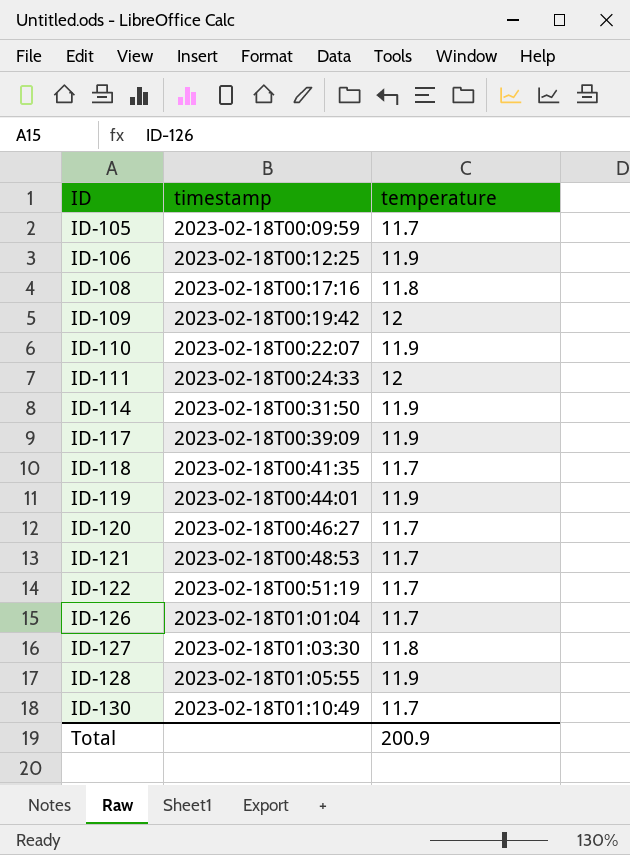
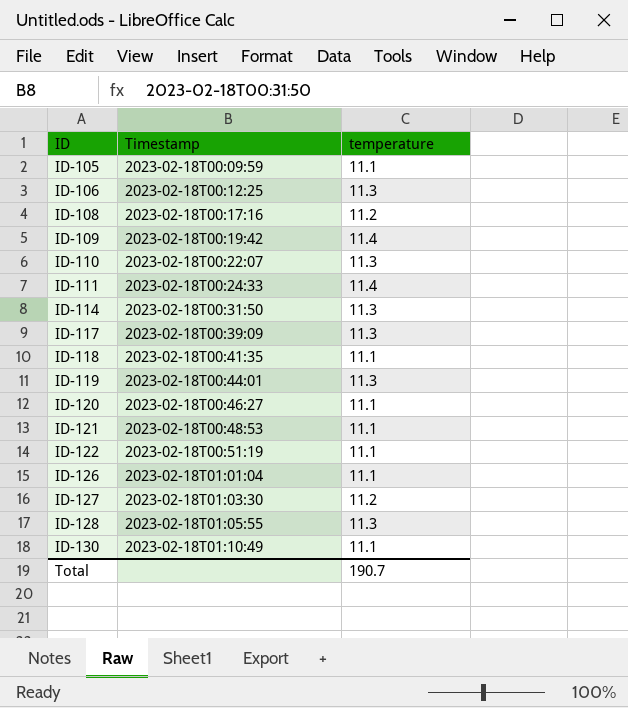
column name: timestamp -> Timestamp
ID-105 | temperature: 11.7 -> 11.1
ID-106 | temperature: 11.9 -> 11.3
ID-108 | temperature: 11.8 -> 11.2
ID-109 | temperature: 12 -> 11.4
ID-110 | temperature: 11.9 -> 11.3
ID-111 | temperature: 12 -> 11.4
ID-114 | temperature: 11.9 -> 11.3
ID-117 | temperature: 11.9 -> 11.3
ID-118 | temperature: 11.7 -> 11.1
ID-119 | temperature: 11.9 -> 11.3
ID-120 | temperature: 11.7 -> 11.1
ID-121 | temperature: 11.7 -> 11.1
ID-122 | temperature: 11.7 -> 11.1
ID-126 | temperature: 11.7 -> 11.1
ID-127 | temperature: 11.8 -> 11.2
ID-128 | temperature: 11.9 -> 11.3
ID-130 | temperature: 11.7 -> 11.1
Total | temperature: 200.9 -> 190.7

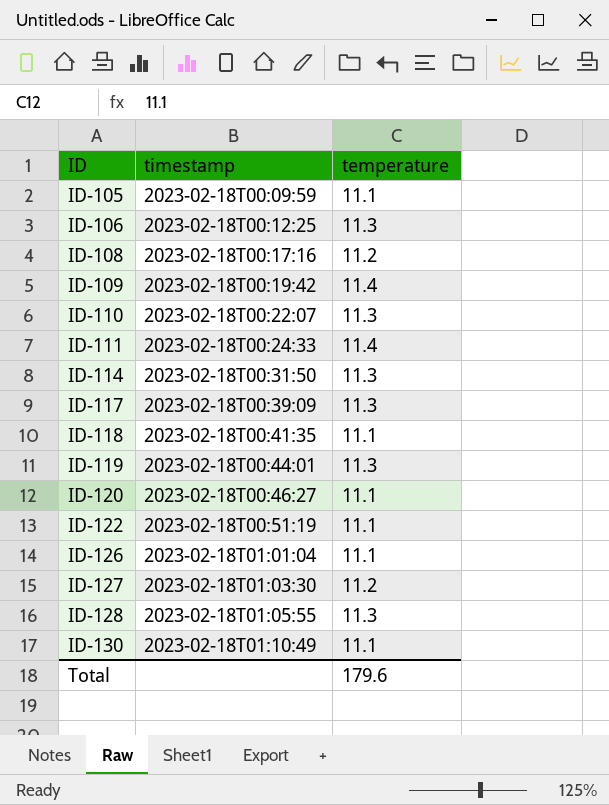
column name: Timestamp -> timestamp
row ID-121: 2023-02-18T00:48:53 | 11.1 -> none
Total | temperature: 190.7 -> 179.6

